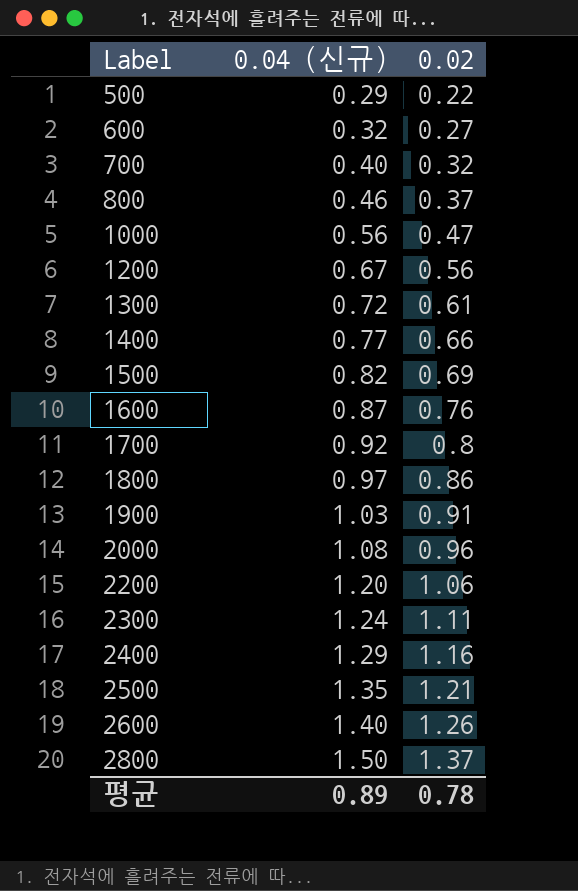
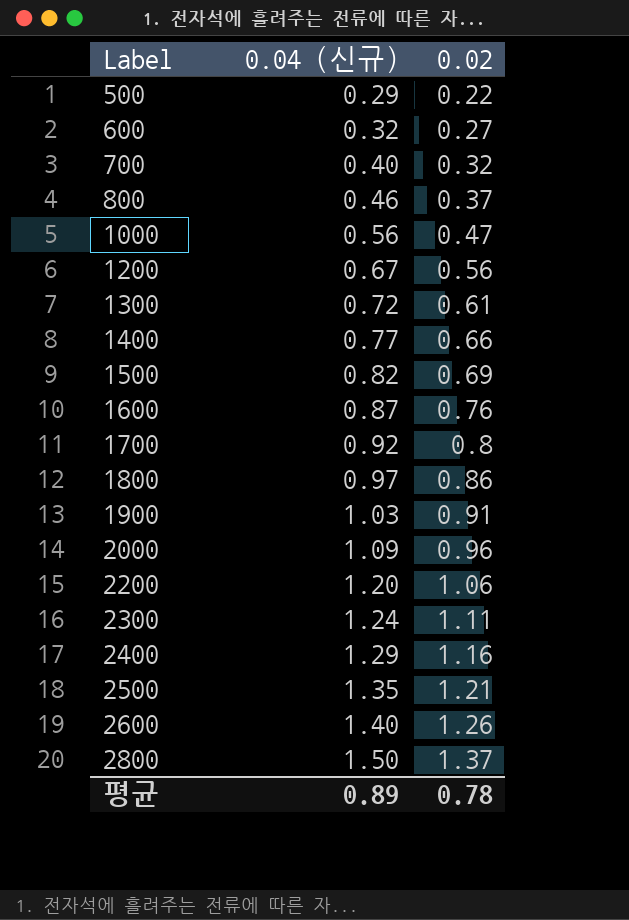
2000 | 0.04 (신규): 1.08 -> 1.09

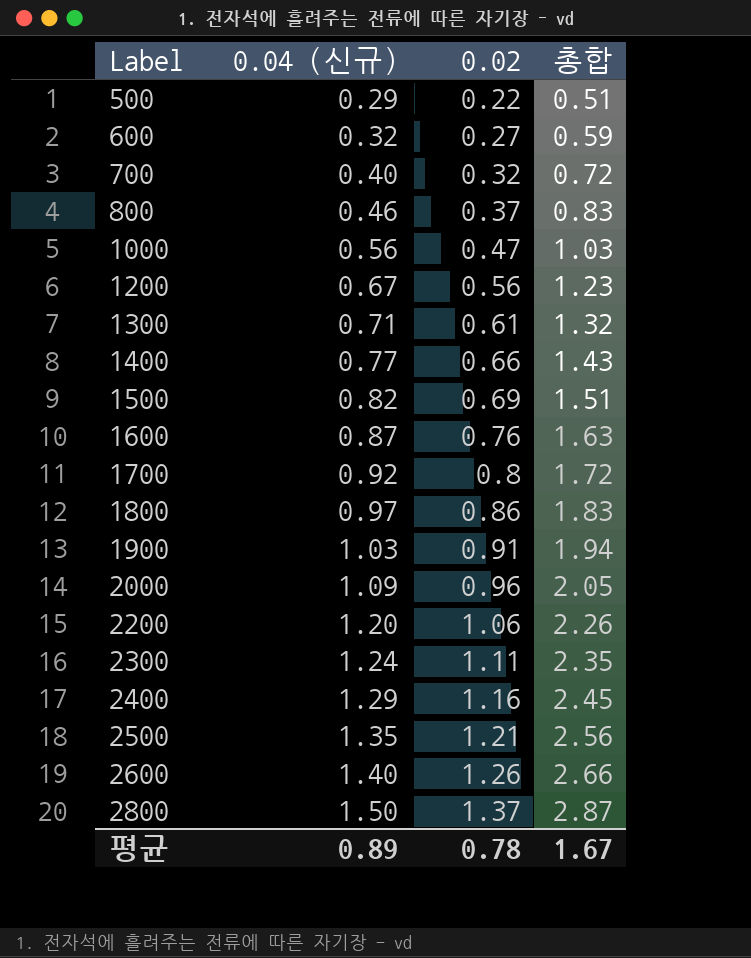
column 총합 | formula: none -> [0.04 (신규)] + [0.02]
1300 | 0.04 (신규): 0.72 -> 0.71

